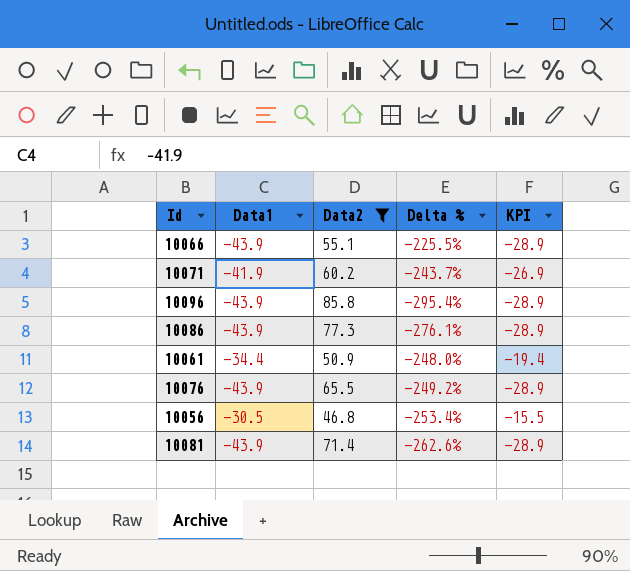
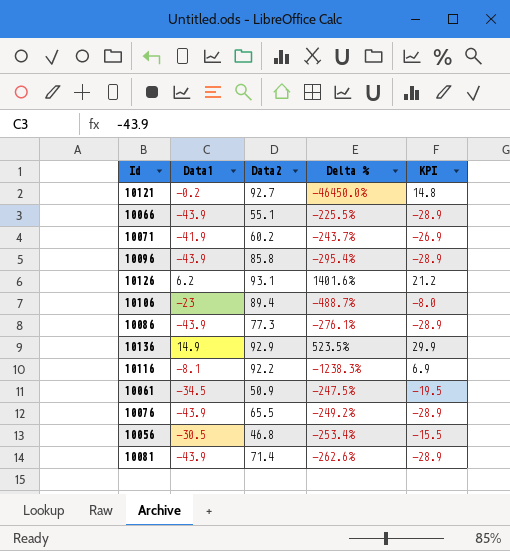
filter: Data2 <= 85.8 -> none
10061 | Data1: -34.4 -> -34.5
10061 | Delta %: -248.0% -> -247.5%
10061 | KPI: -19.4 -> -19.5

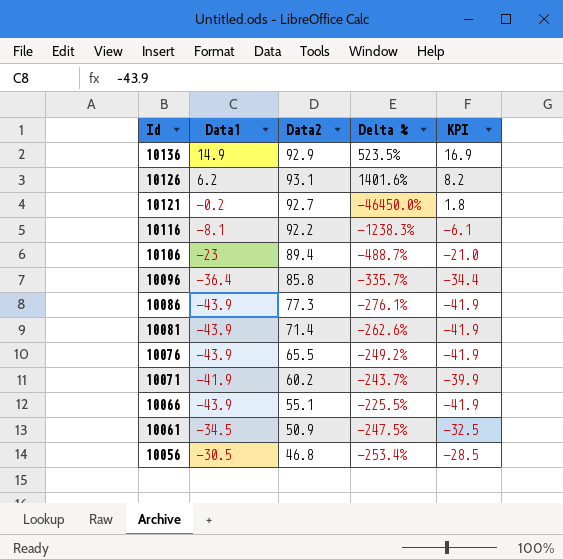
row order: none -> Id descending
column KPI | formula: [Data1] + 15 -> [Data1] + 2
10096 | Data1: -43.9 -> -36.4
10096 | Delta %: -295.4% -> -335.7%

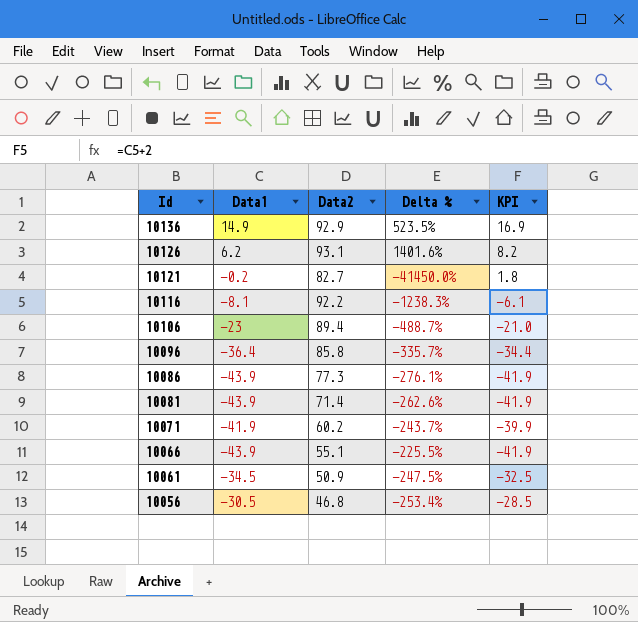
row 10076: -43.9 | 65.5 | -249.2% | -41.9 -> none
10121 | Data2: 92.7 -> 82.7
10121 | Delta %: -46450.0% -> -41450.0%

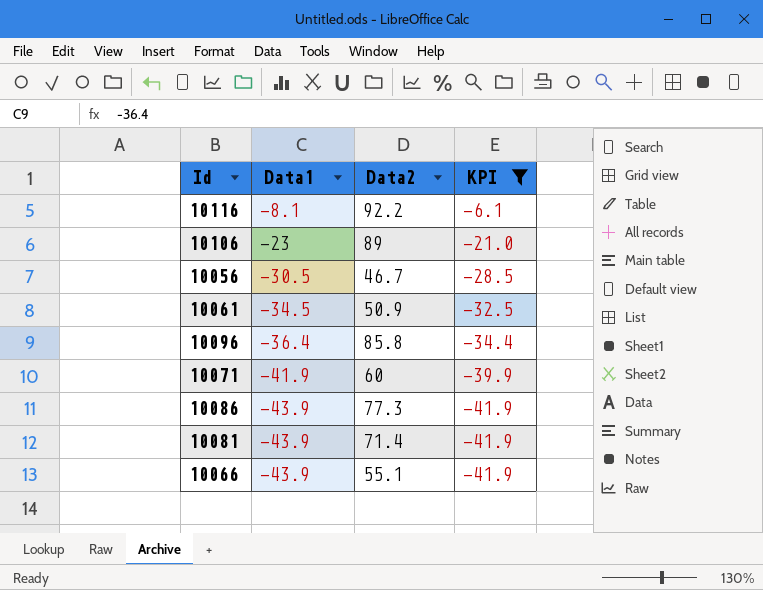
filter: none -> KPI <= -6.1
row order: Id descending -> Data1 descending
column Delta % | formula: ([Data2] - [Data1]) / [Data1] -> none
10106 | Data2: 89.4 -> 89
10056 | Data2: 46.8 -> 46.7
10071 | Data2: 60.2 -> 60

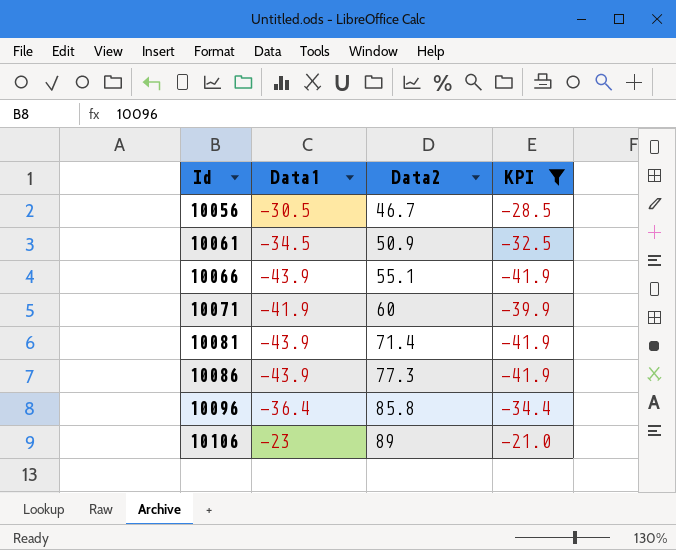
row order: Data1 descending -> Id ascending
row 10116: -8.1 | 92.2 | -6.1 -> none

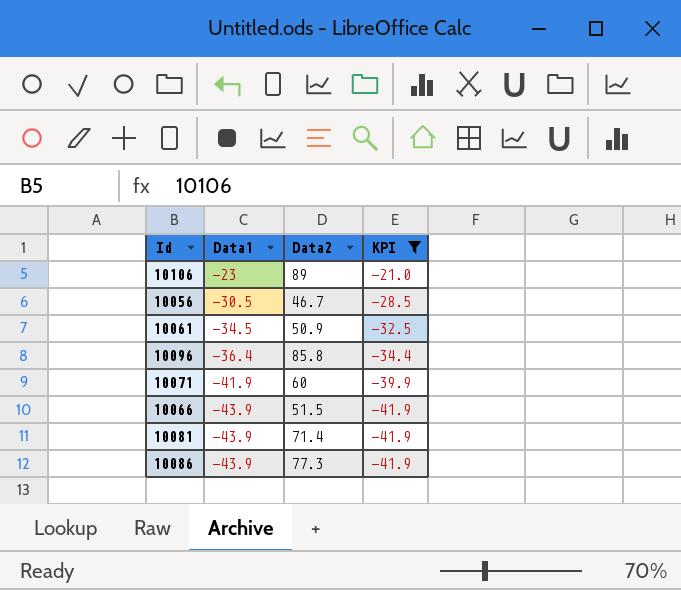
row order: Id ascending -> Data1 descending
10066 | Data2: 55.1 -> 51.5

